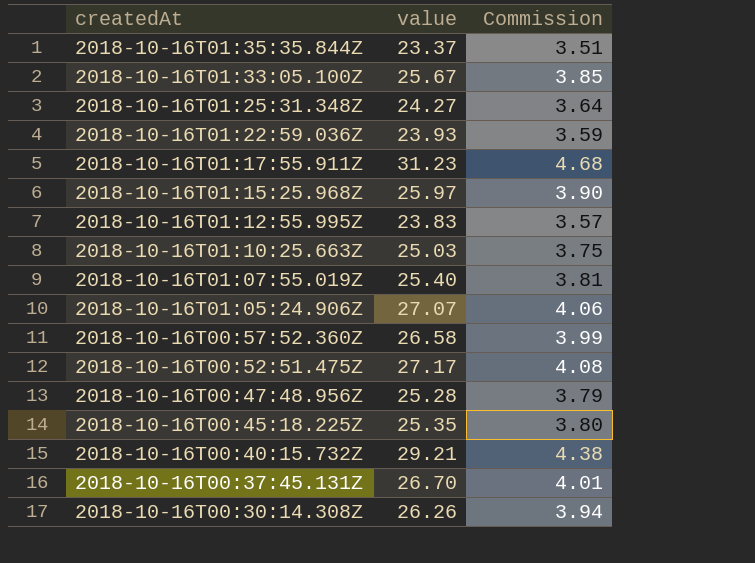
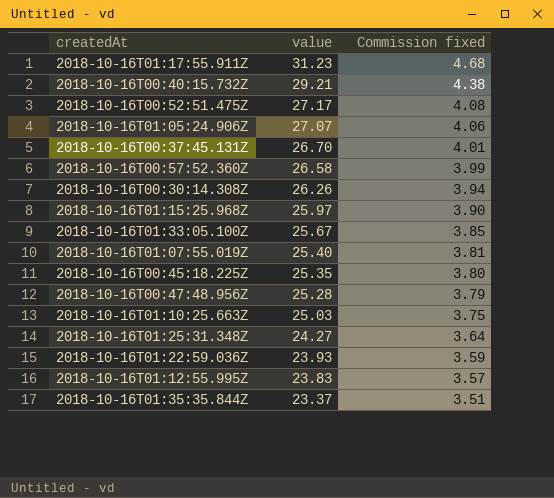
row order: createdAt descending -> value descending
column name: Commission -> Commission fixed

